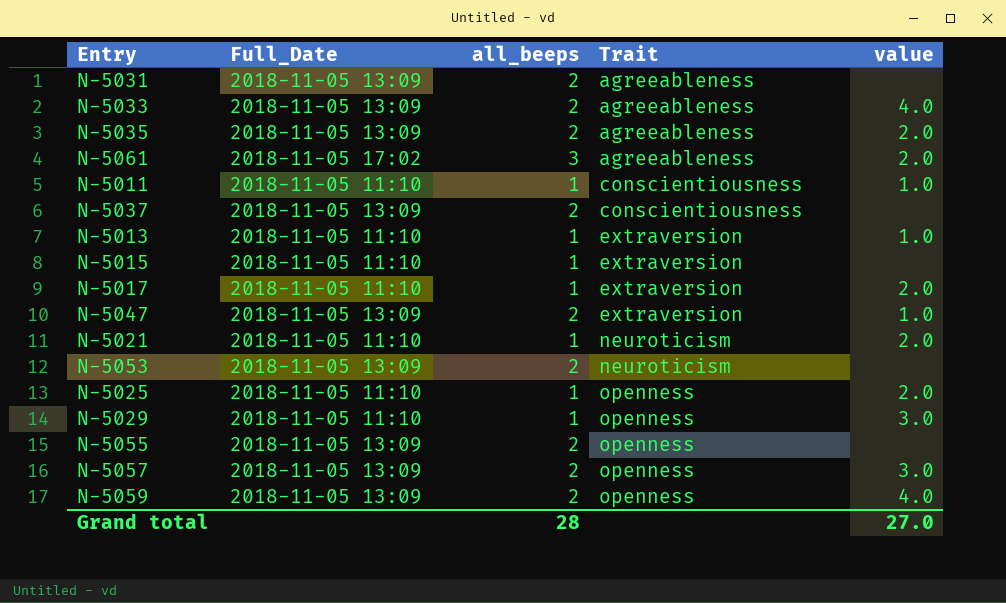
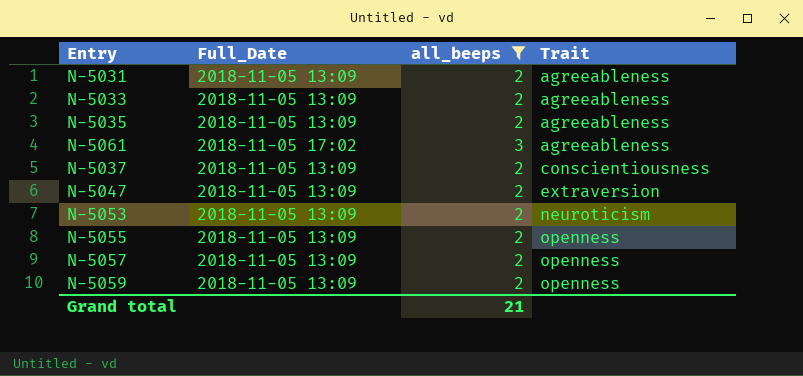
filter: none -> all_beeps != 1
column value | position: 5 -> none
Grand total | all_beeps: 28 -> 21

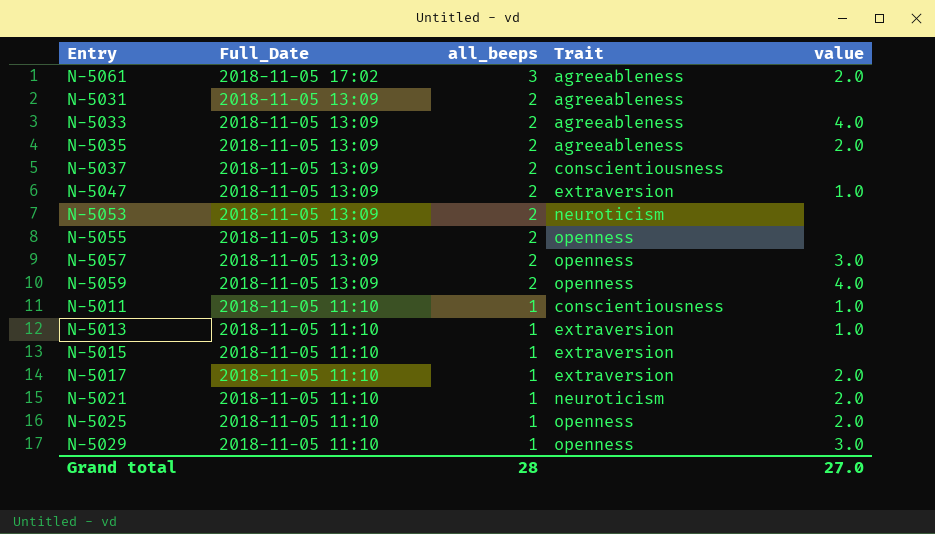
filter: all_beeps != 1 -> none
row order: Trait ascending -> Full_Date descending
column value | position: none -> 5
Grand total | all_beeps: 21 -> 28

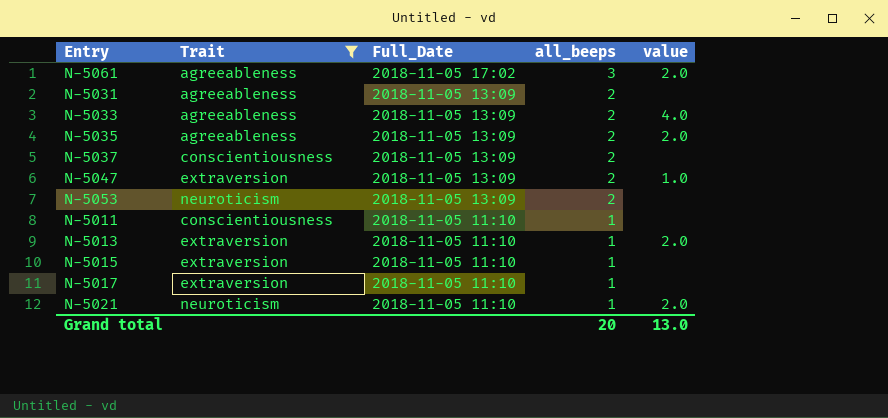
filter: none -> Trait != openness
column Trait | position: 4 -> 2
N-5011 | value: 1.0 -> none
N-5013 | value: 1.0 -> 2.0
N-5017 | value: 2.0 -> none
Grand total | all_beeps: 28 -> 20
Grand total | value: 27.0 -> 13.0

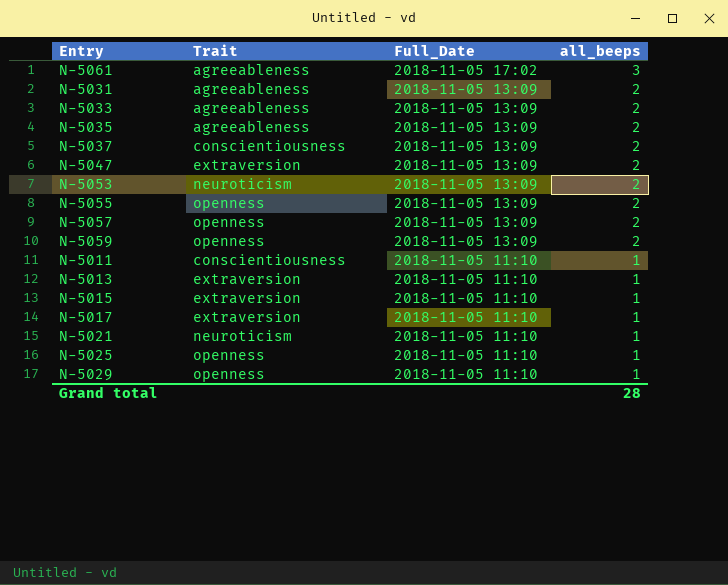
filter: Trait != openness -> none
column value | position: 5 -> none
Grand total | all_beeps: 20 -> 28

